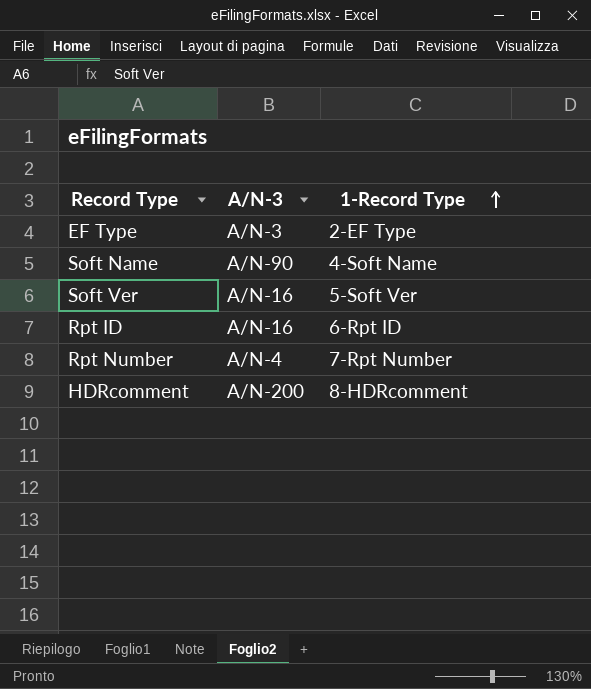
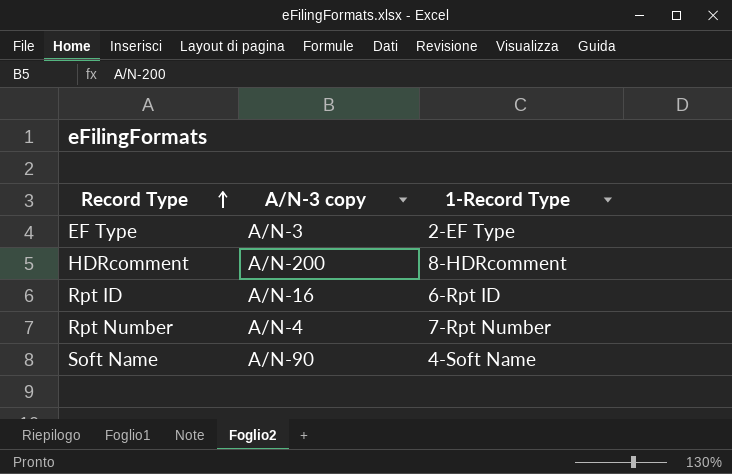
row order: 1-Record Type ascending -> Record Type ascending
column name: A/N-3 -> A/N-3 copy
row Soft Ver: A/N-16 | 5-Soft Ver -> none

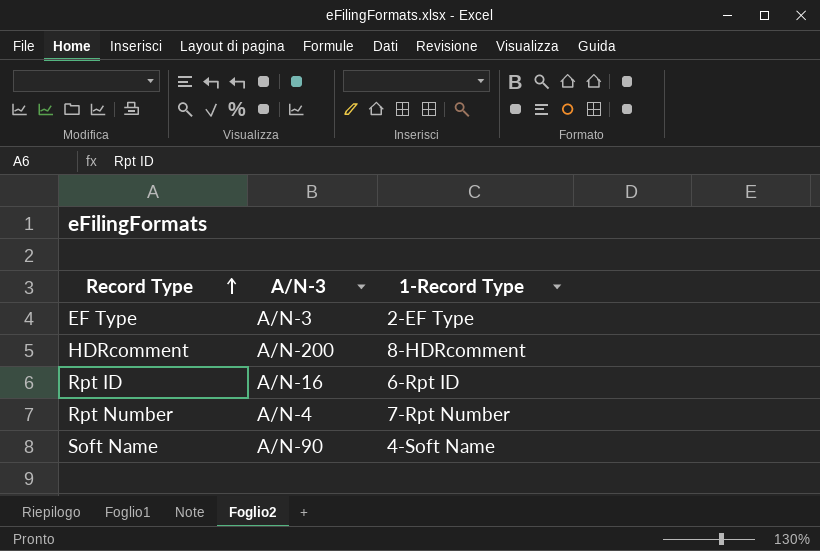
column name: A/N-3 copy -> A/N-3

